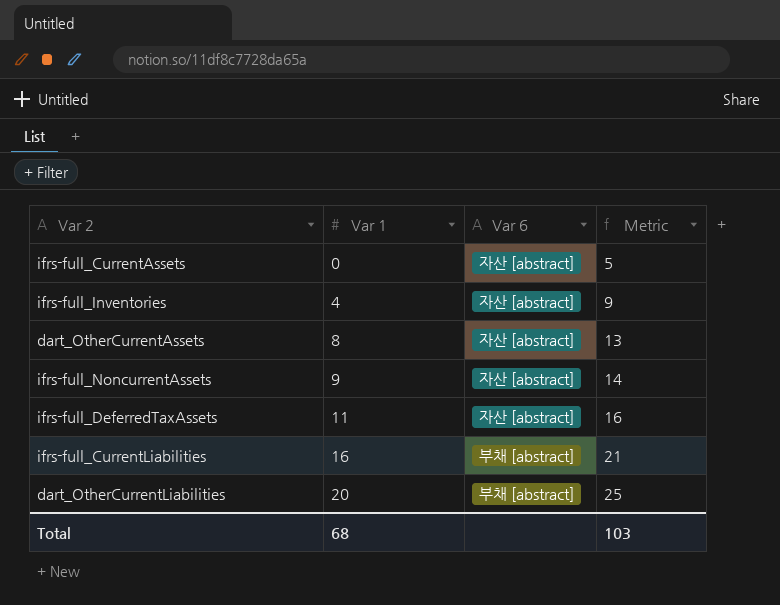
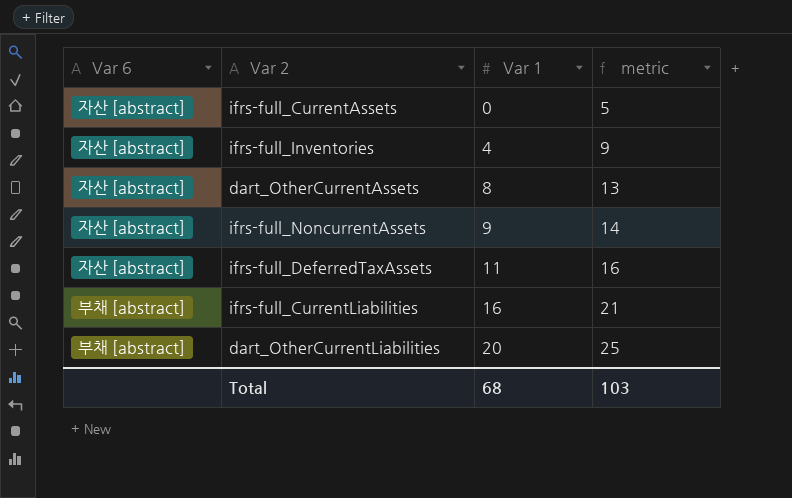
column Var 6 | position: 3 -> 1
column name: Metric -> metric

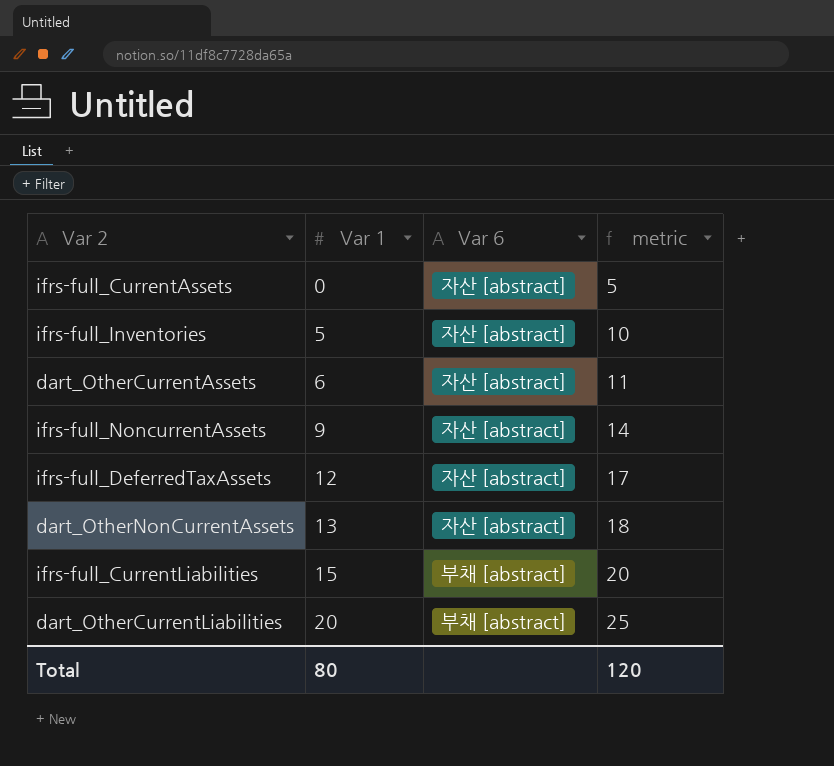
column Var 6 | position: 1 -> 3
ifrs-full_Inventories | Var 1: 4 -> 5
ifrs-full_Inventories | metric: 9 -> 10
dart_OtherCurrentAssets | Var 1: 8 -> 6
dart_OtherCurrentAssets | metric: 13 -> 11
ifrs-full_DeferredTaxAssets | Var 1: 11 -> 12
ifrs-full_DeferredTaxAssets | metric: 16 -> 17
row dart_OtherNonCurrentAssets: none -> 13 | 자산 [abstract] | 18
ifrs-full_CurrentLiabilities | Var 1: 16 -> 15
ifrs-full_CurrentLiabilities | metric: 21 -> 20
Total | Var 1: 68 -> 80
Total | metric: 103 -> 120

